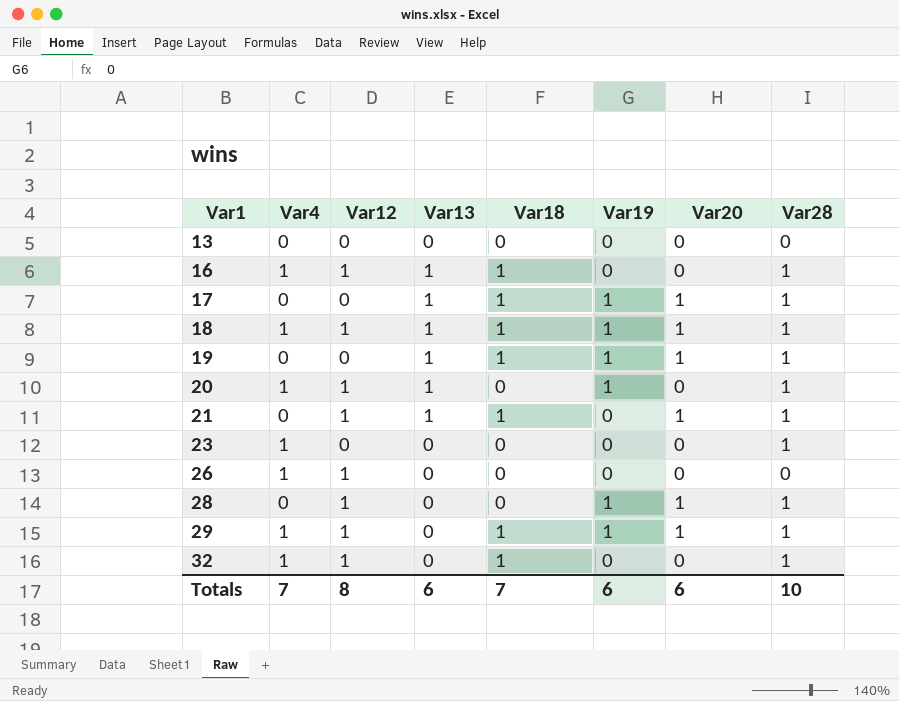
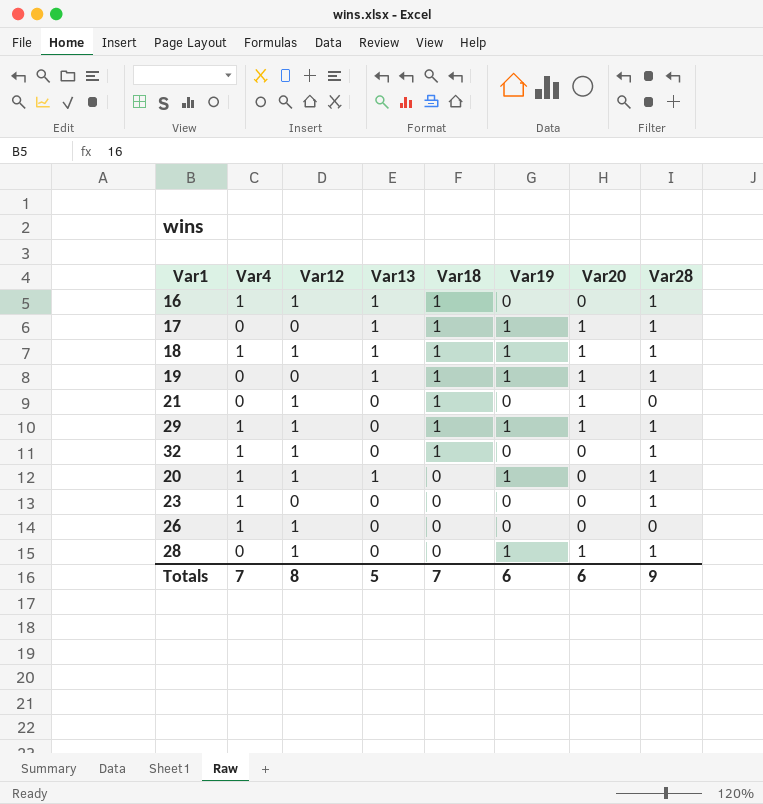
row order: Var1 ascending -> Var18 descending
row 13: 0 | 0 | 0 | 0 | 0 | 0 | 0 -> none
21 | Var13: 1 -> 0
21 | Var28: 1 -> 0
Totals | Var13: 6 -> 5
Totals | Var28: 10 -> 9

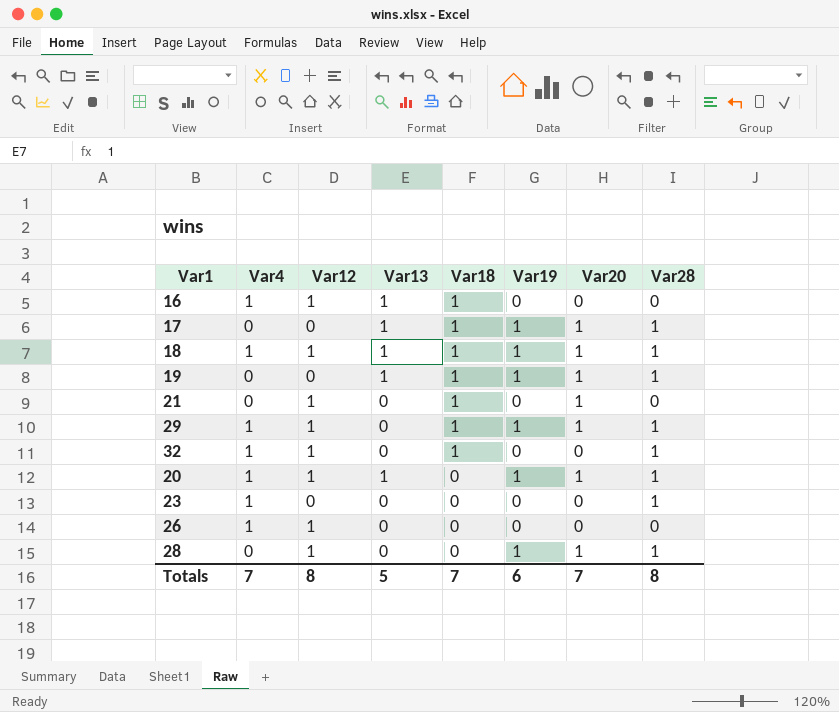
16 | Var28: 1 -> 0
20 | Var20: 0 -> 1
Totals | Var20: 6 -> 7
Totals | Var28: 9 -> 8

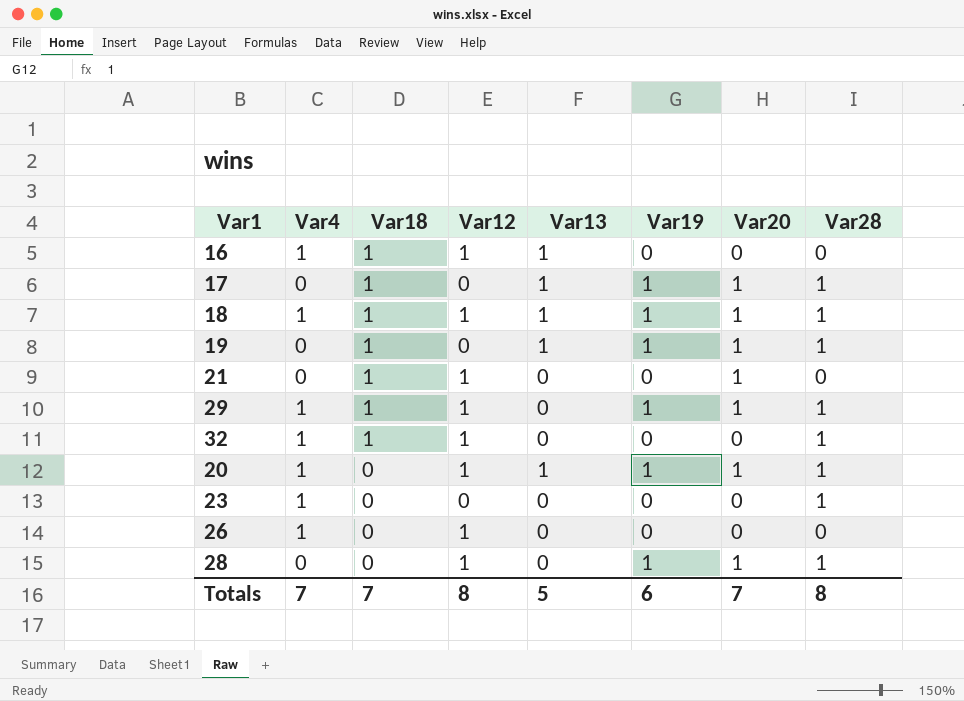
column Var18 | position: 5 -> 3

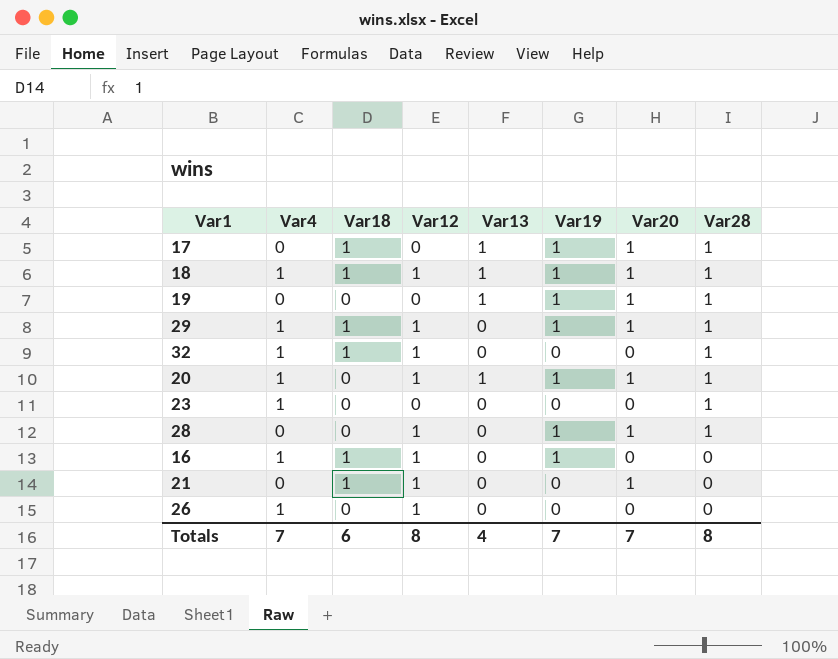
row order: Var18 descending -> Var28 descending
19 | Var18: 1 -> 0
16 | Var13: 1 -> 0
16 | Var19: 0 -> 1
Totals | Var18: 7 -> 6
Totals | Var13: 5 -> 4
Totals | Var19: 6 -> 7

